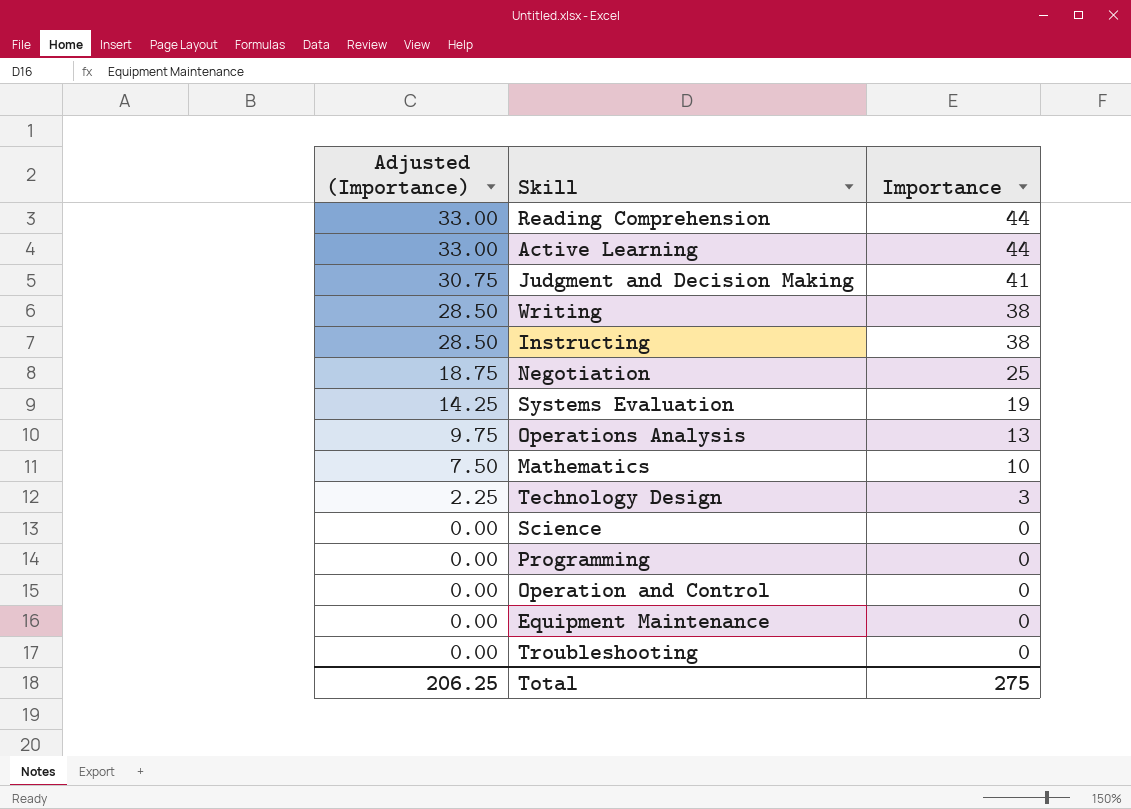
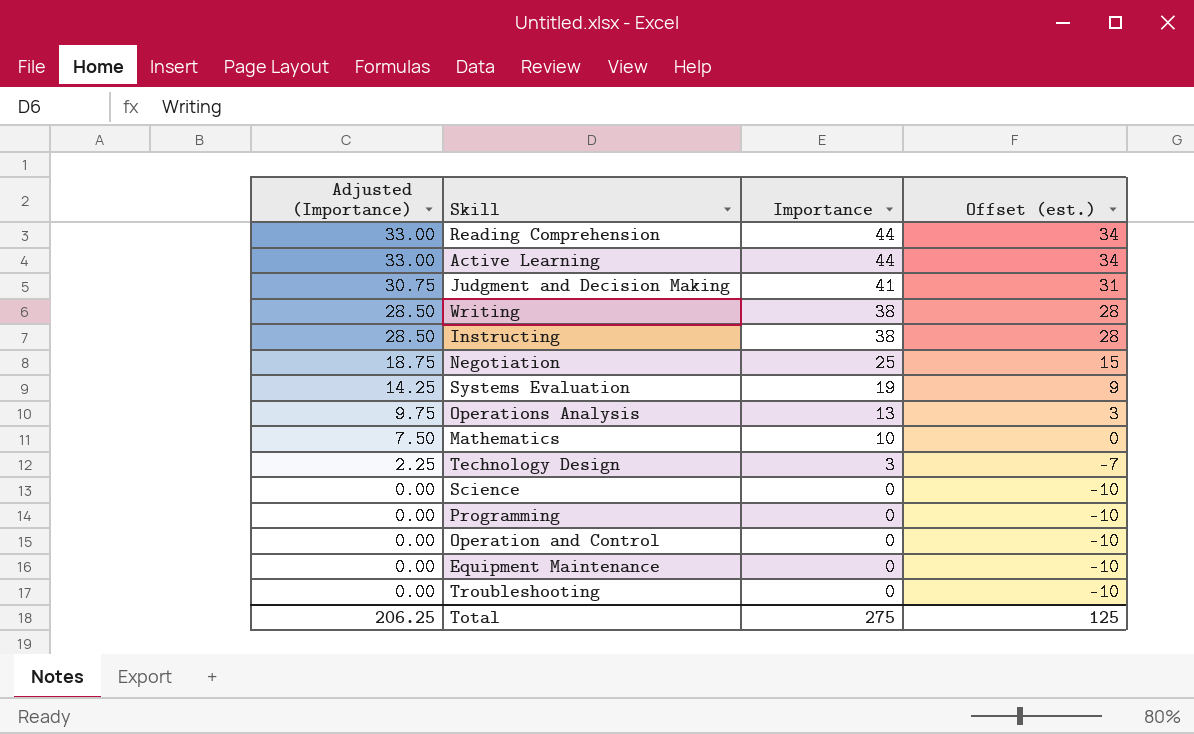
column Offset (est.) | formula: none -> [Importance] - 10

